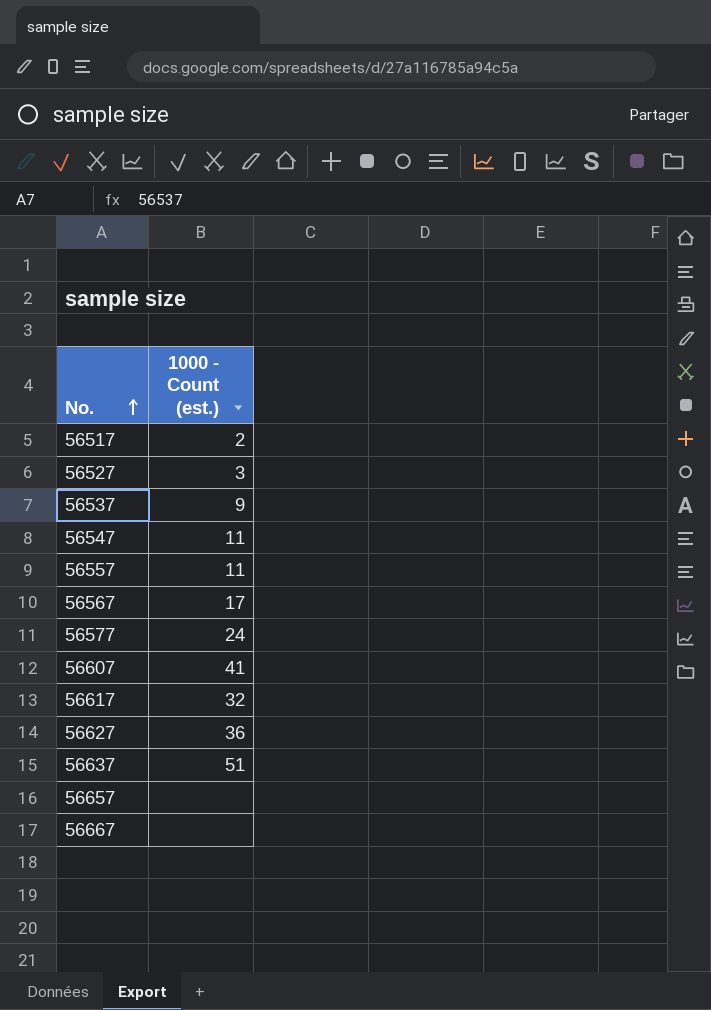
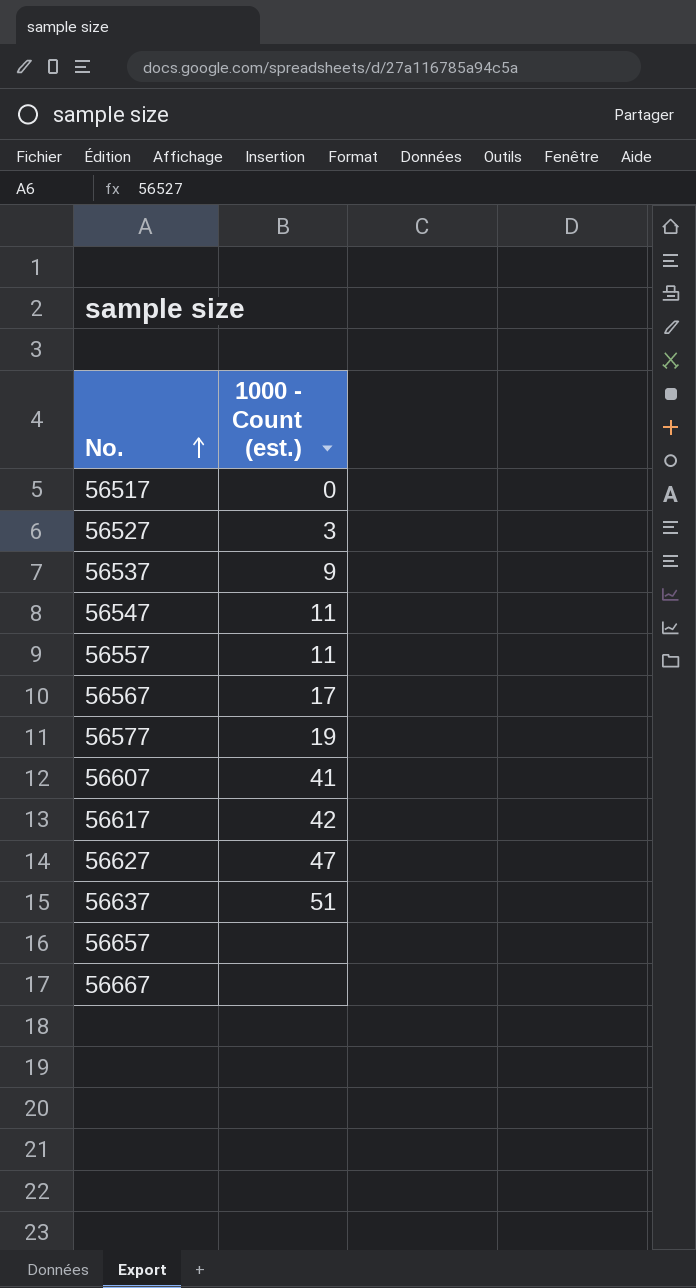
56517 | 1000 - Count (est.): 2 -> 0
56577 | 1000 - Count (est.): 24 -> 19
56617 | 1000 - Count (est.): 32 -> 42
56627 | 1000 - Count (est.): 36 -> 47

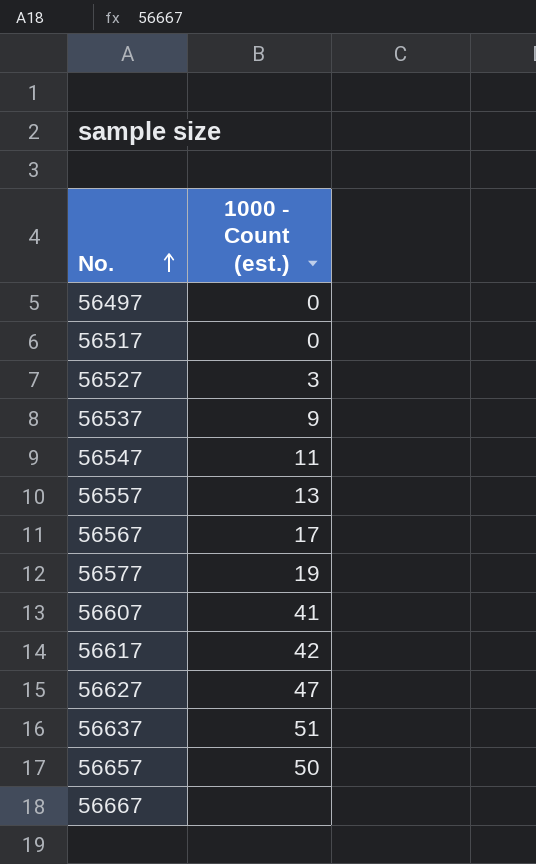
row 56497: none -> 0
56557 | 1000 - Count (est.): 11 -> 13
56657 | 1000 - Count (est.): none -> 50

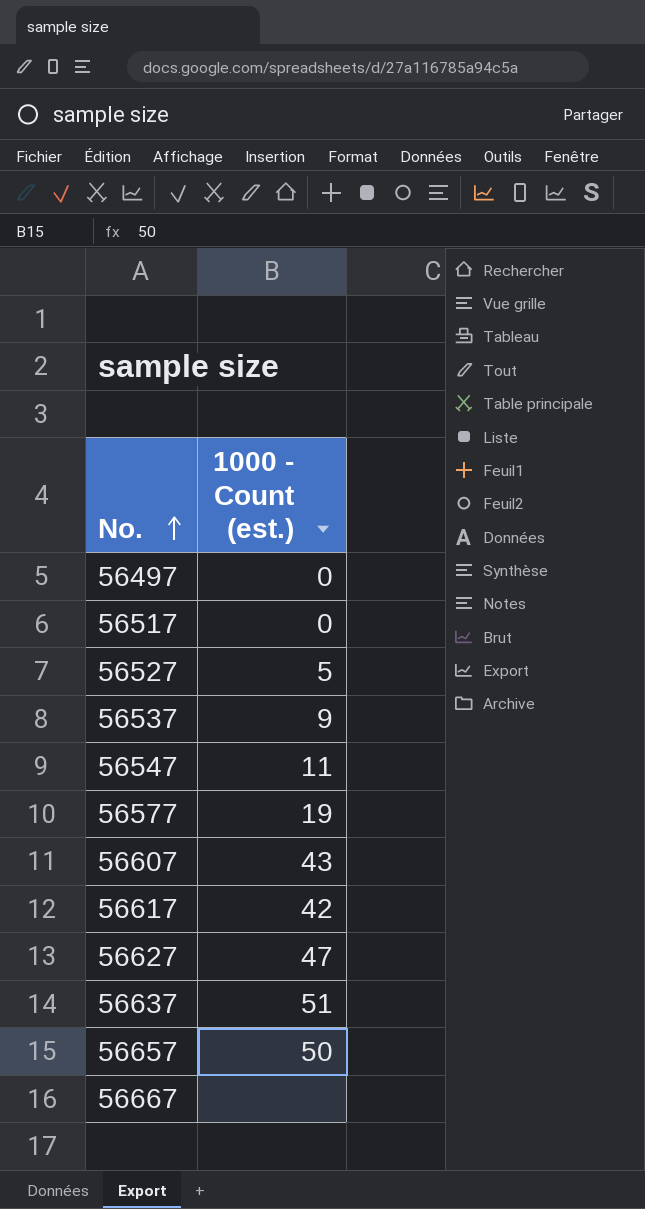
row 56557: 13 -> none
row 56567: 17 -> none
56527 | 1000 - Count (est.): 3 -> 5
56607 | 1000 - Count (est.): 41 -> 43

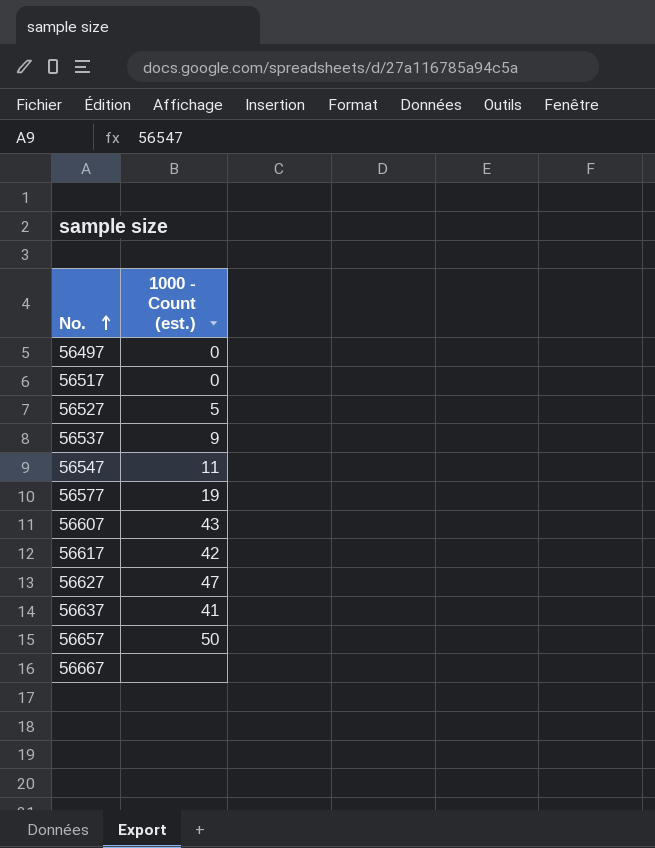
56637 | 1000 - Count (est.): 51 -> 41

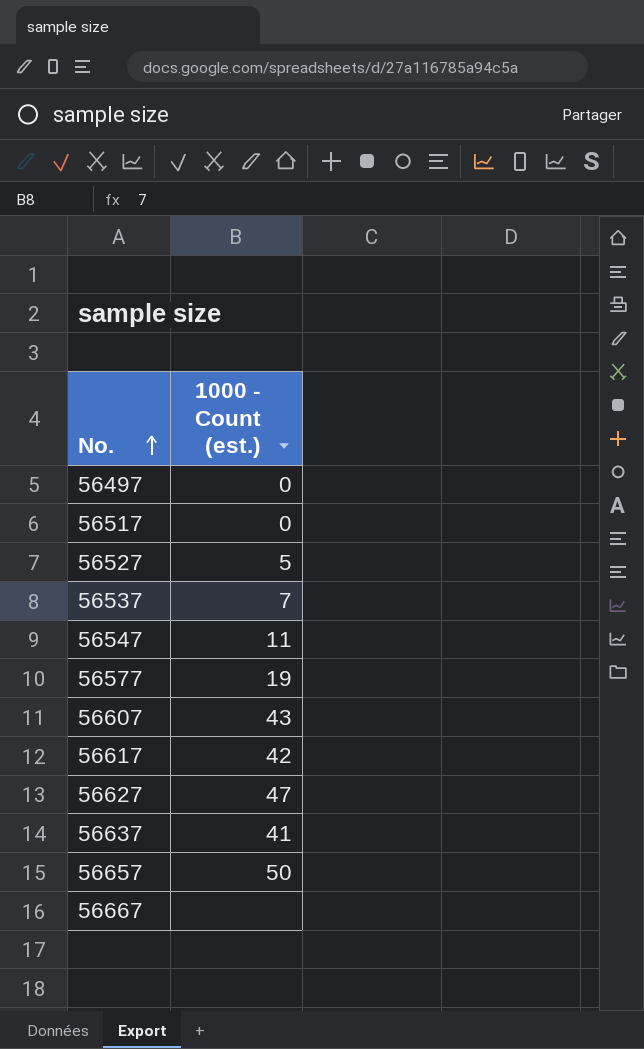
56537 | 1000 - Count (est.): 9 -> 7

